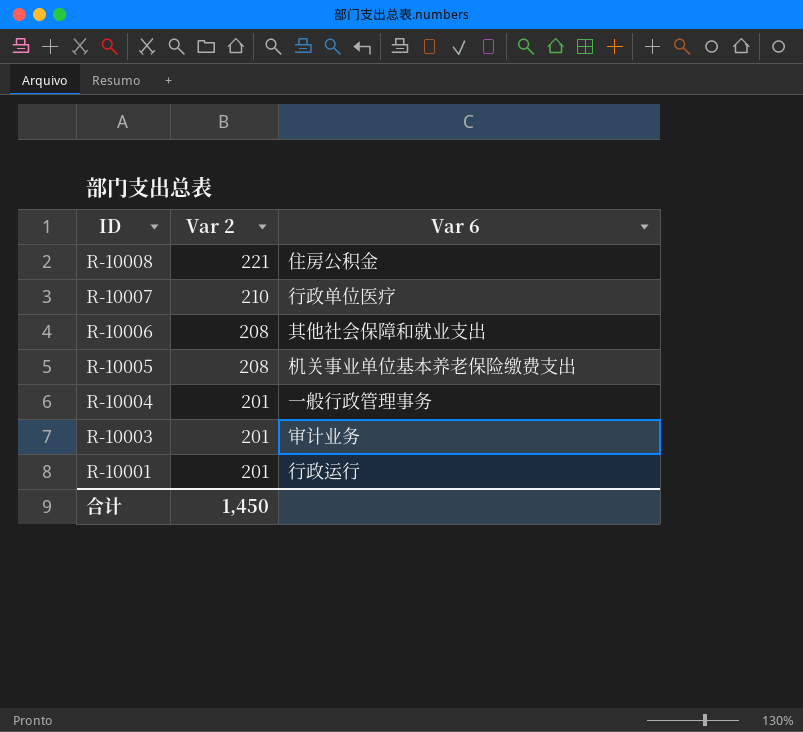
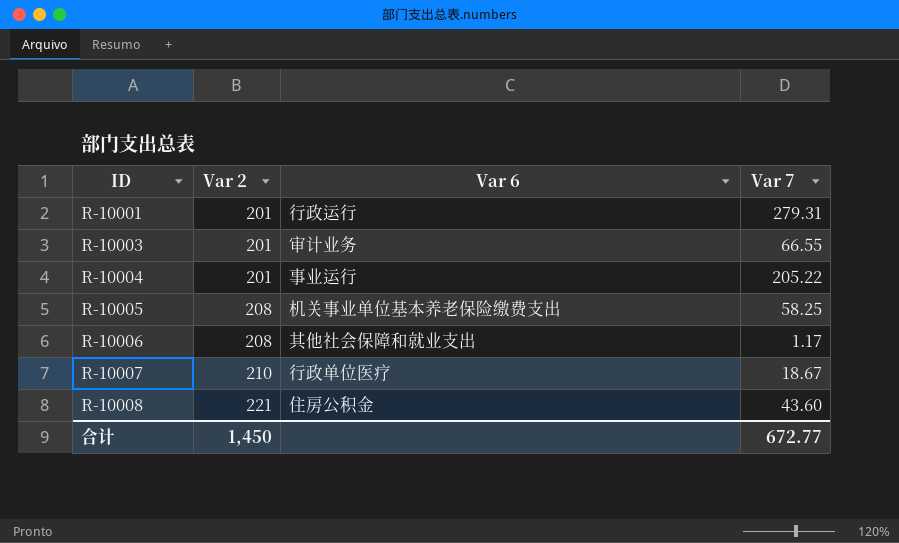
row order: ID descending -> ID ascending
column Var 7 | position: none -> 4
R-10004 | Var 6: 一般行政管理事务 -> 事业运行

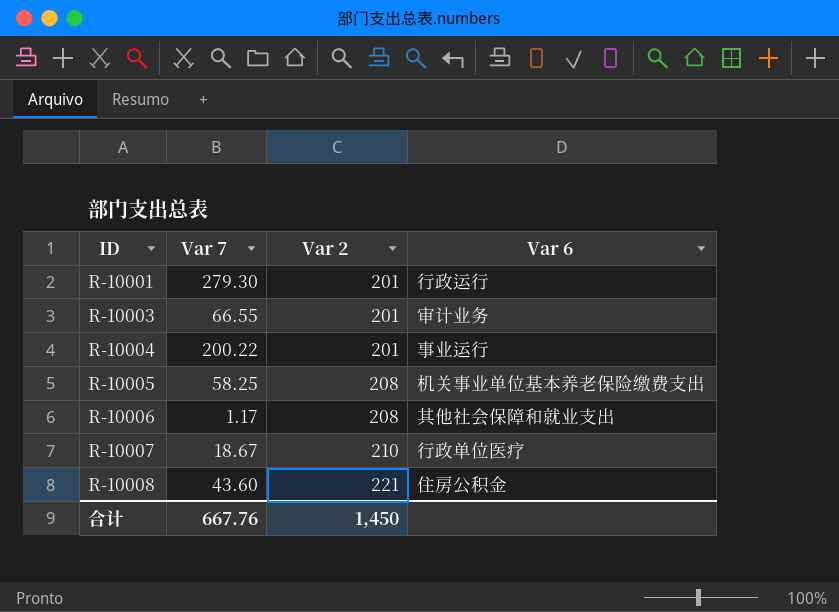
column Var 7 | position: 4 -> 2
R-10001 | Var 7: 279.31 -> 279.30
R-10004 | Var 7: 205.22 -> 200.22
合计 | Var 7: 672.77 -> 667.76

